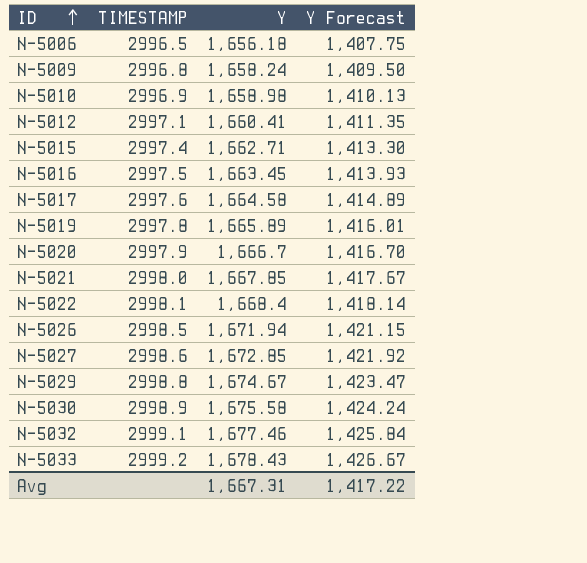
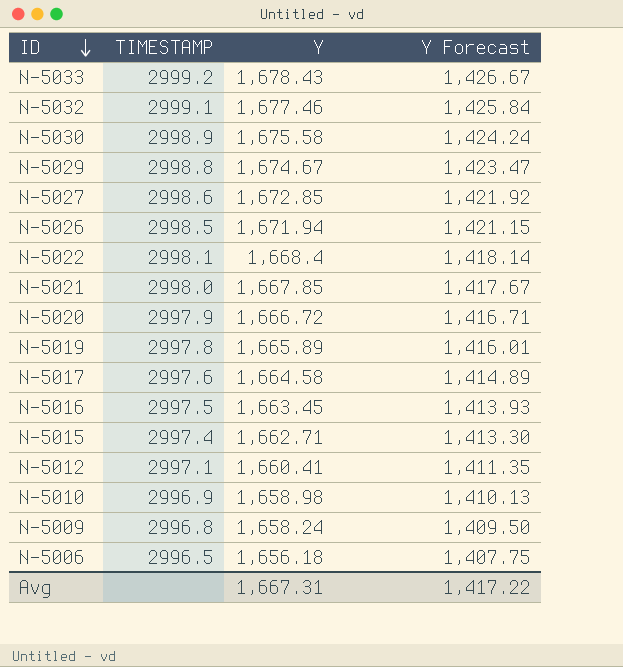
row order: ID ascending -> ID descending
N-5020 | Y: 1,666.7 -> 1,666.72
N-5020 | Y Forecast: 1,416.70 -> 1,416.71

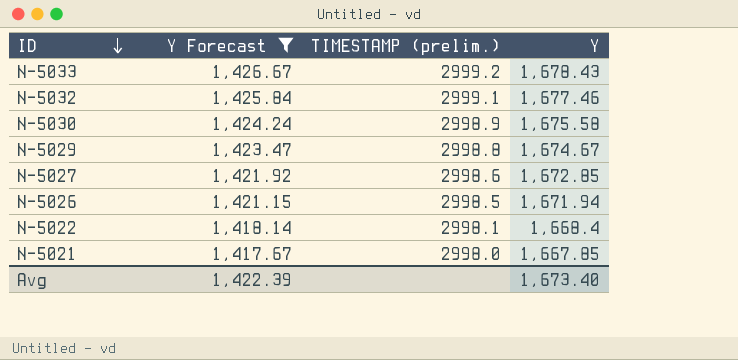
filter: none -> Y Forecast >= 1,417.67
column Y Forecast | position: 4 -> 2
column name: TIMESTAMP -> TIMESTAMP (prelim.)
Avg | Y Forecast: 1,417.22 -> 1,422.39
Avg | Y: 1,667.31 -> 1,673.40

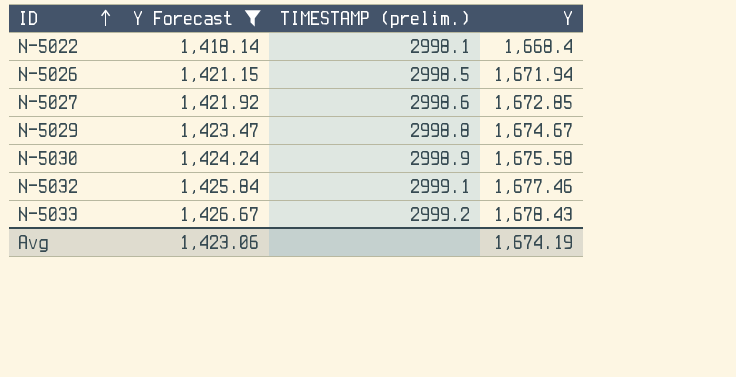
row order: ID descending -> ID ascending
row N-5021: 1,417.67 | 2998.0 | 1,667.85 -> none
Avg | Y Forecast: 1,422.39 -> 1,423.06
Avg | Y: 1,673.40 -> 1,674.19

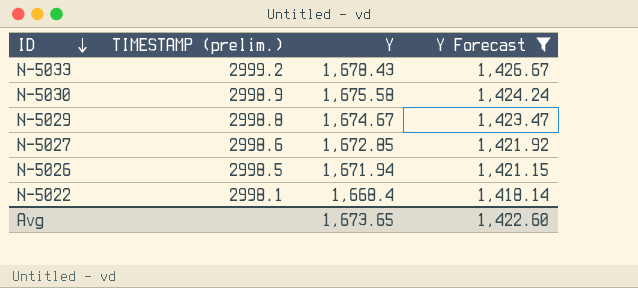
row order: ID ascending -> ID descending
column Y Forecast | position: 2 -> 4
row N-5032: 1,425.84 | 2999.1 | 1,677.46 -> none
Avg | Y: 1,674.19 -> 1,673.65
Avg | Y Forecast: 1,423.06 -> 1,422.60

